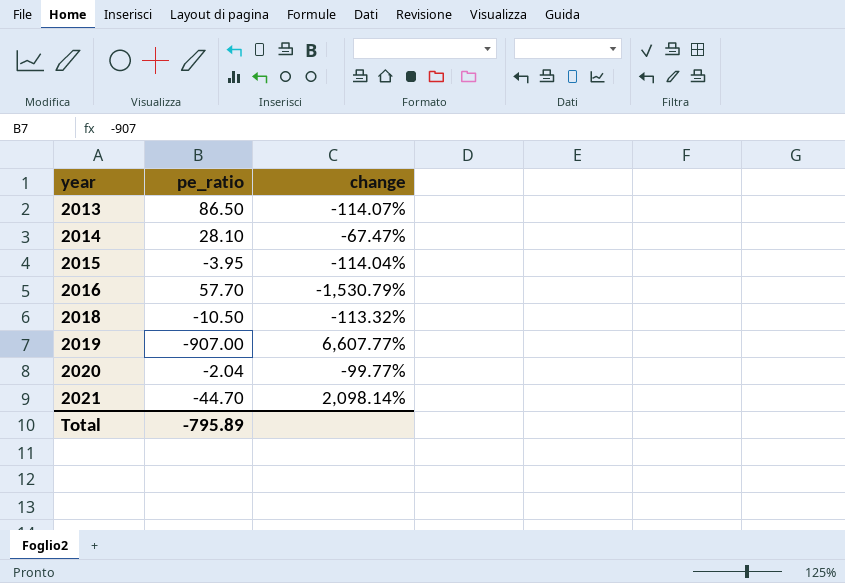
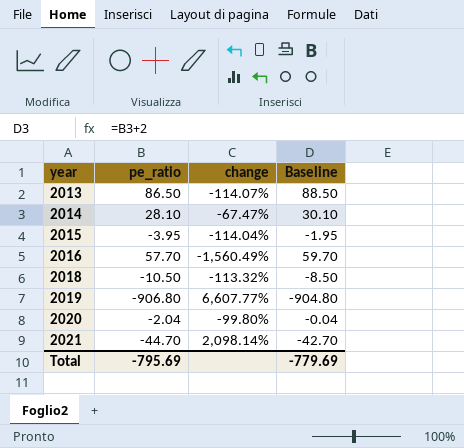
column Baseline | formula: none -> [pe_ratio] + 2
2016 | change: -1,530.79% -> -1,560.49%
2019 | pe_ratio: -907.00 -> -906.80
2020 | change: -99.77% -> -99.80%
Total | pe_ratio: -795.89 -> -795.69

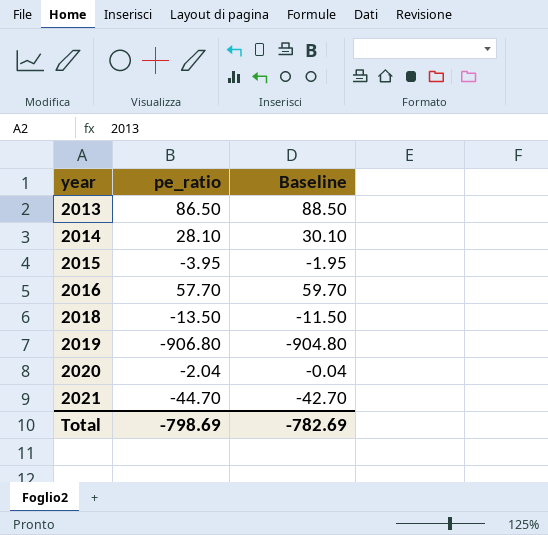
column change | position: 3 -> none
2018 | pe_ratio: -10.50 -> -13.50
2018 | Baseline: -8.50 -> -11.50
Total | pe_ratio: -795.69 -> -798.69
Total | Baseline: -779.69 -> -782.69

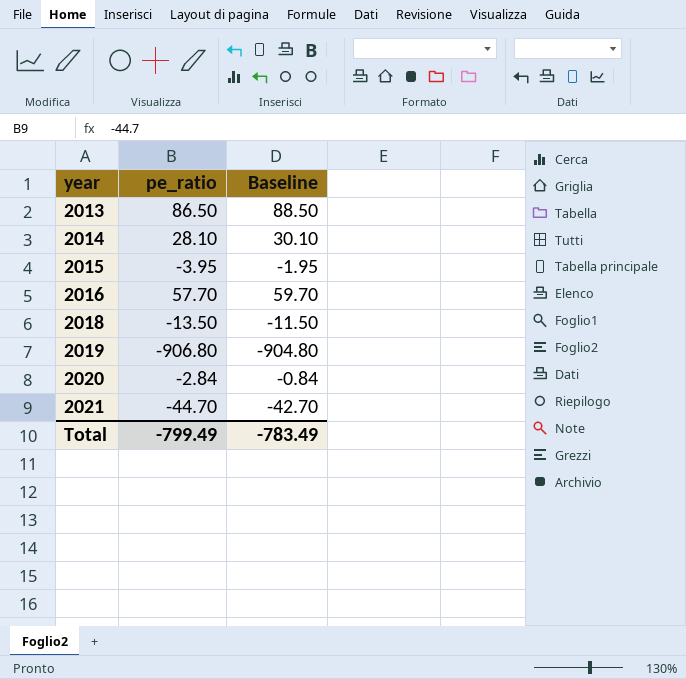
2020 | pe_ratio: -2.04 -> -2.84
2020 | Baseline: -0.04 -> -0.84
Total | pe_ratio: -798.69 -> -799.49
Total | Baseline: -782.69 -> -783.49

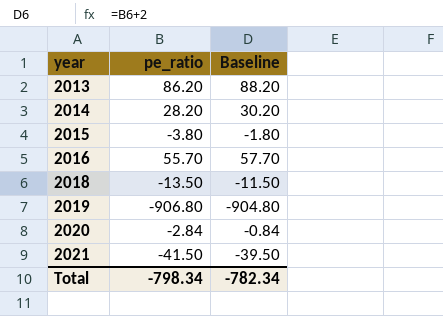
2013 | pe_ratio: 86.50 -> 86.20
2013 | Baseline: 88.50 -> 88.20
2014 | pe_ratio: 28.10 -> 28.20
2014 | Baseline: 30.10 -> 30.20
2015 | pe_ratio: -3.95 -> -3.80
2015 | Baseline: -1.95 -> -1.80
2016 | pe_ratio: 57.70 -> 55.70
2016 | Baseline: 59.70 -> 57.70
2021 | pe_ratio: -44.70 -> -41.50
2021 | Baseline: -42.70 -> -39.50
Total | pe_ratio: -799.49 -> -798.34
Total | Baseline: -783.49 -> -782.34

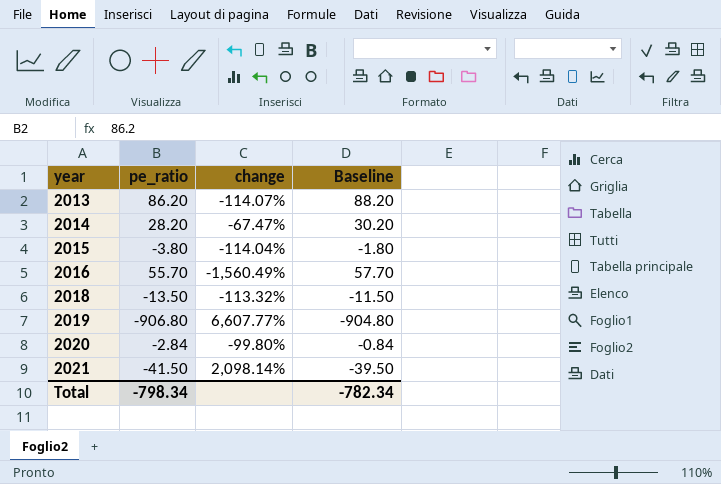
column change | position: none -> 3

